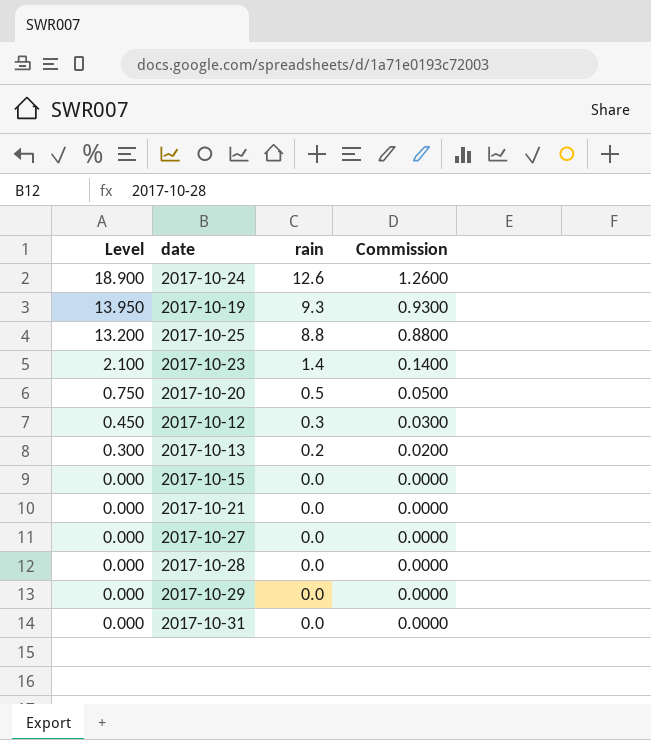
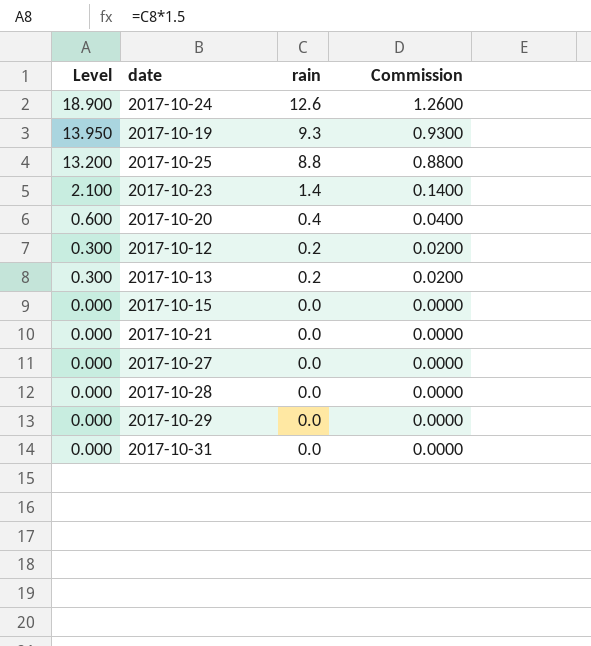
2017-10-20 | Level: 0.750 -> 0.600
2017-10-20 | rain: 0.5 -> 0.4
2017-10-20 | Commission: 0.0500 -> 0.0400
2017-10-12 | Level: 0.450 -> 0.300
2017-10-12 | rain: 0.3 -> 0.2
2017-10-12 | Commission: 0.0300 -> 0.0200

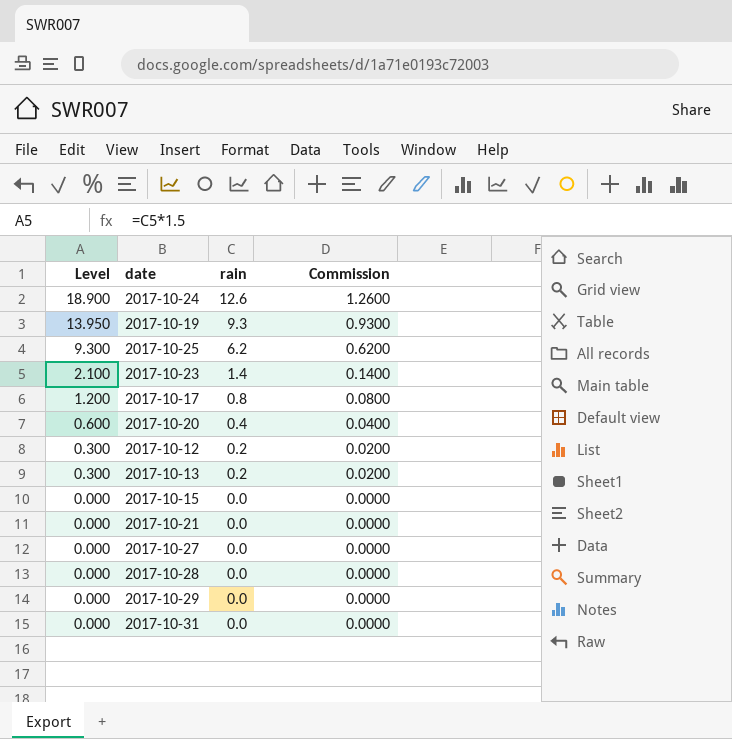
2017-10-25 | Level: 13.200 -> 9.300
2017-10-25 | rain: 8.8 -> 6.2
2017-10-25 | Commission: 0.8800 -> 0.6200
row 2017-10-17: none -> 1.200 | 0.8 | 0.0800

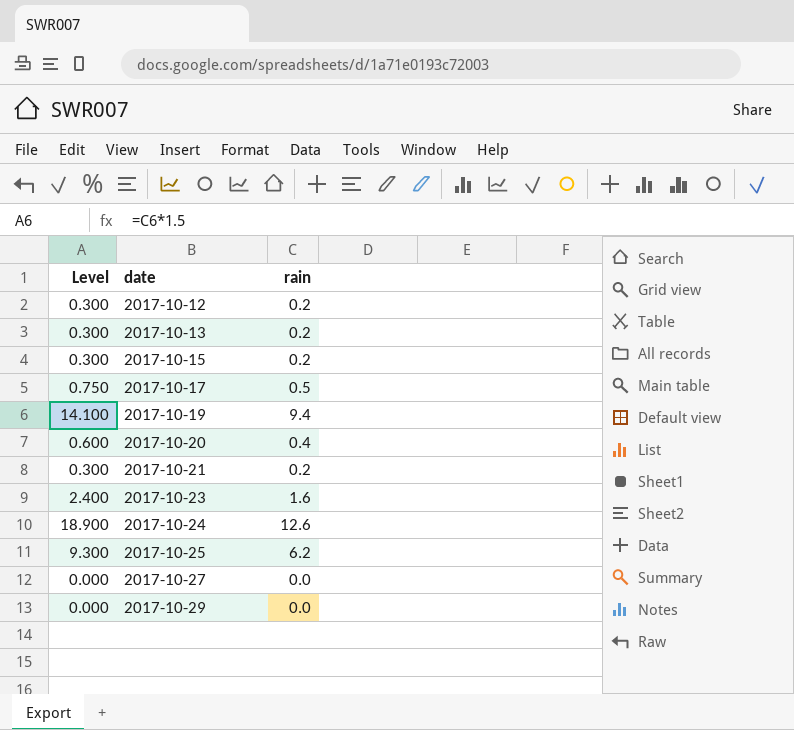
row order: Level descending -> date ascending
column Commission | formula: [rain] * 0.1 -> none
row 2017-10-28: 0.000 | 0.0 | 0.0000 -> none
row 2017-10-31: 0.000 | 0.0 | 0.0000 -> none
2017-10-15 | Level: 0.000 -> 0.300
2017-10-15 | rain: 0.0 -> 0.2
2017-10-17 | Level: 1.200 -> 0.750
2017-10-17 | rain: 0.8 -> 0.5
2017-10-19 | Level: 13.950 -> 14.100
2017-10-19 | rain: 9.3 -> 9.4
2017-10-21 | Level: 0.000 -> 0.300
2017-10-21 | rain: 0.0 -> 0.2
2017-10-23 | Level: 2.100 -> 2.400
2017-10-23 | rain: 1.4 -> 1.6

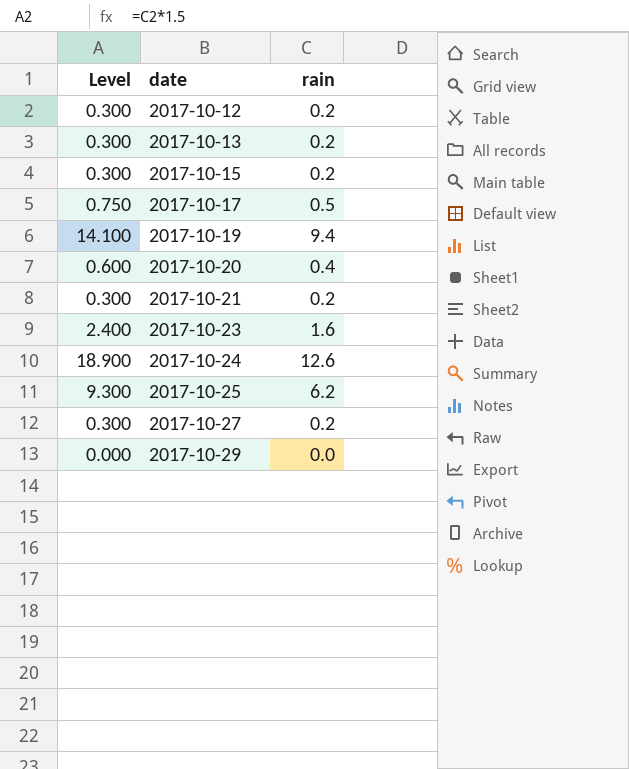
2017-10-27 | Level: 0.000 -> 0.300
2017-10-27 | rain: 0.0 -> 0.2

